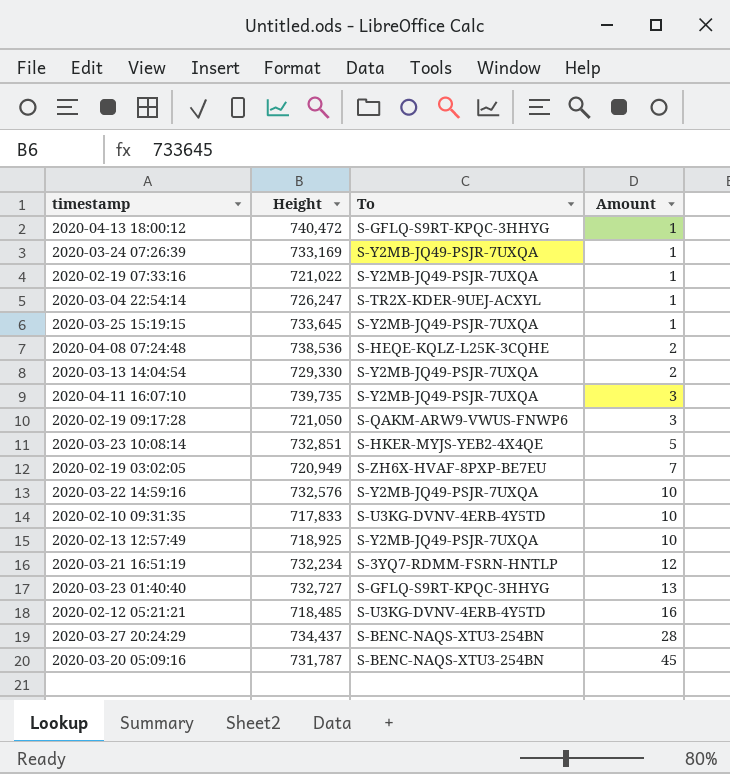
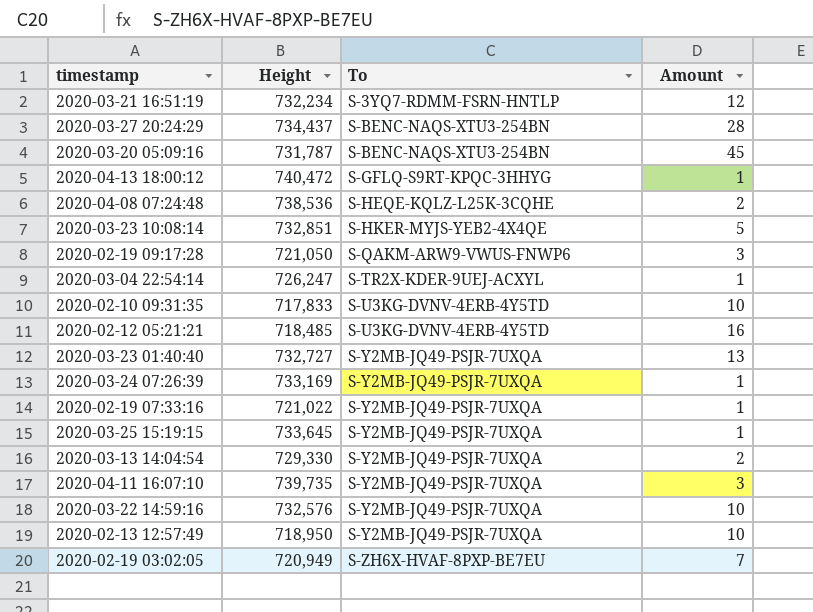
row order: Amount ascending -> To ascending
2020-03-23 01:40:40 | To: S-GFLQ-S9RT-KPQC-3HHYG -> S-Y2MB-JQ49-PSJR-7UXQA
2020-02-13 12:57:49 | Height: 718,925 -> 718,950

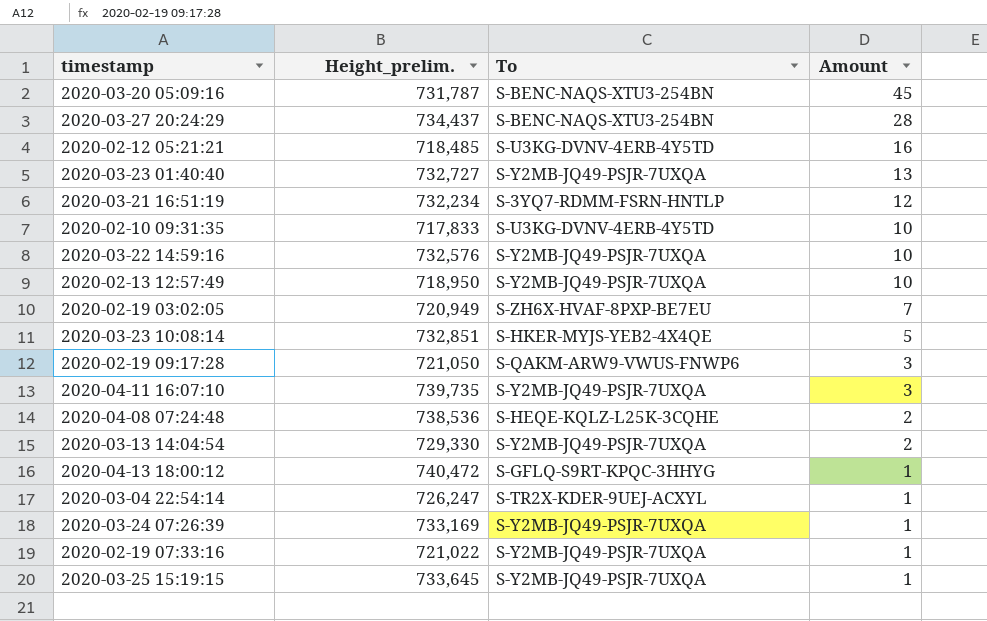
row order: To ascending -> Amount descending
column name: Height -> Height_prelim.

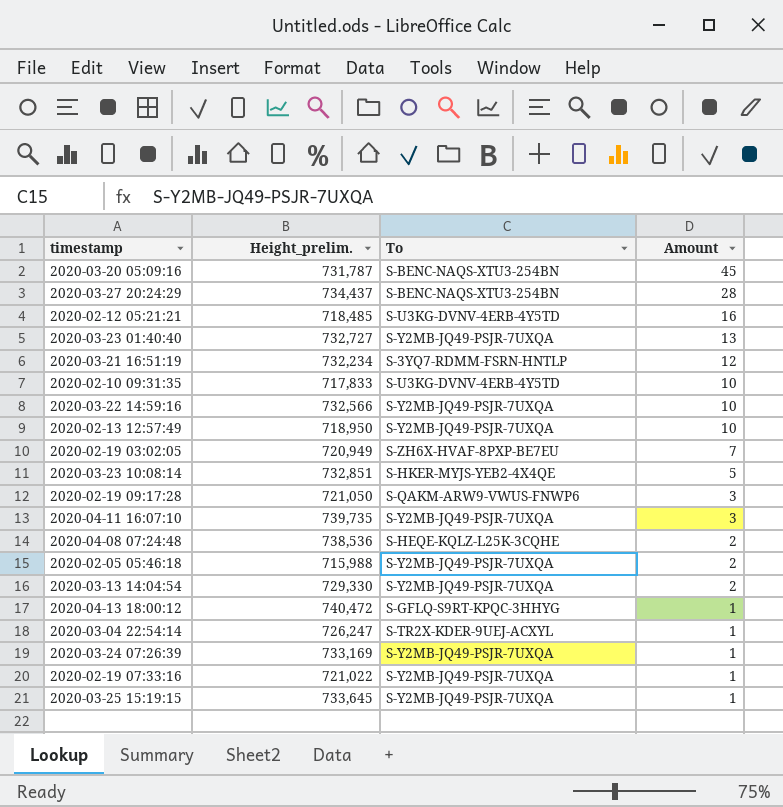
2020-03-22 14:59:16 | Height_prelim.: 732,576 -> 732,566
row 2020-02-05 05:46:18: none -> 715,988 | S-Y2MB-JQ49-PSJR-7UXQA | 2

